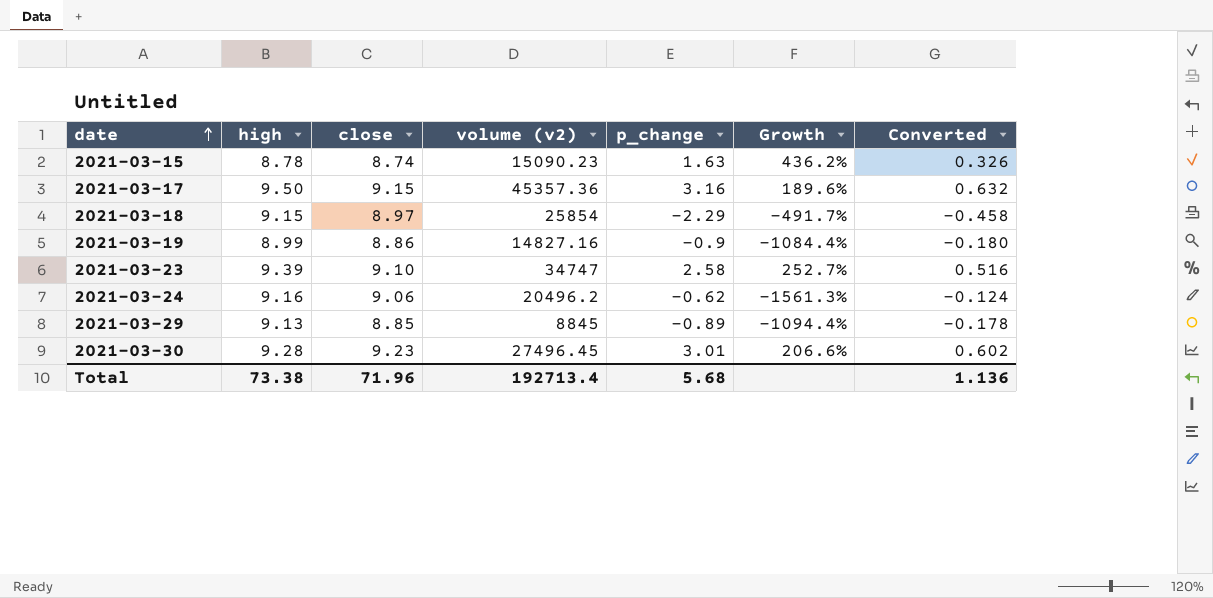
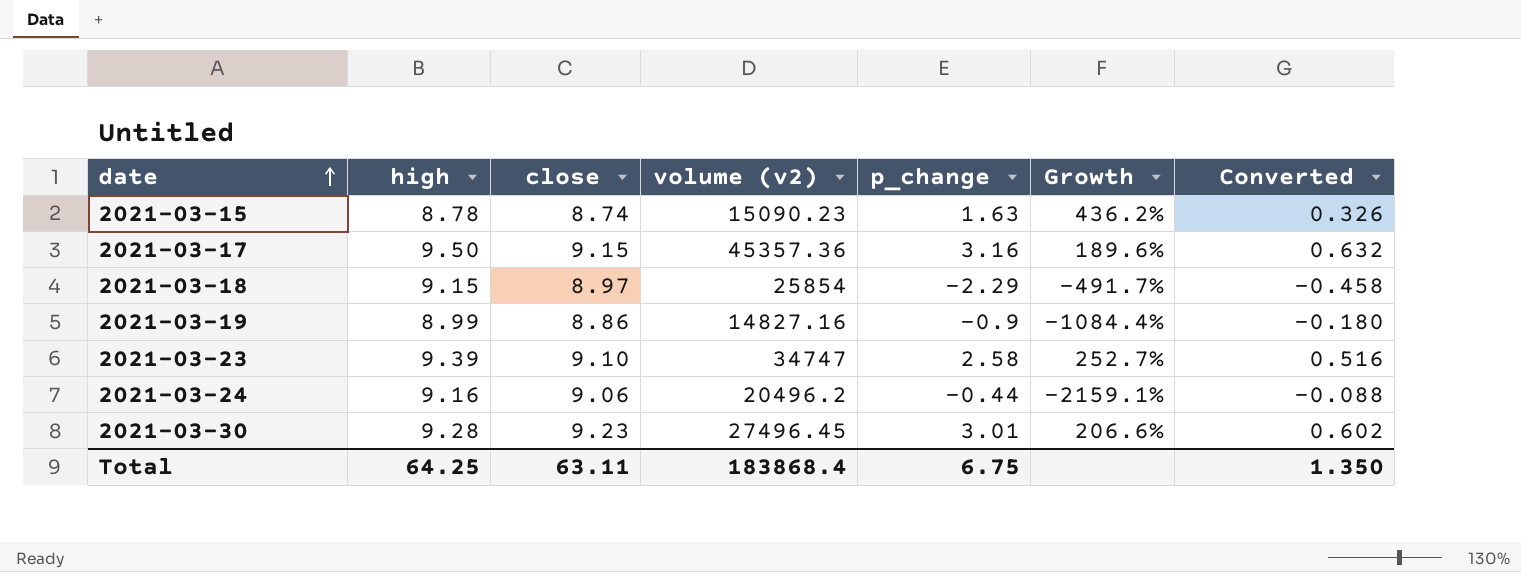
row 2021-03-29: 9.13 | 8.85 | 8845 | -0.89 | -1094.4% | -0.178 -> none
2021-03-24 | p_change: -0.62 -> -0.44
2021-03-24 | Growth: -1561.3% -> -2159.1%
2021-03-24 | Converted: -0.124 -> -0.088
Total | high: 73.38 -> 64.25
Total | close: 71.96 -> 63.11
Total | volume (v2): 192713.4 -> 183868.4
Total | p_change: 5.68 -> 6.75
Total | Converted: 1.136 -> 1.350

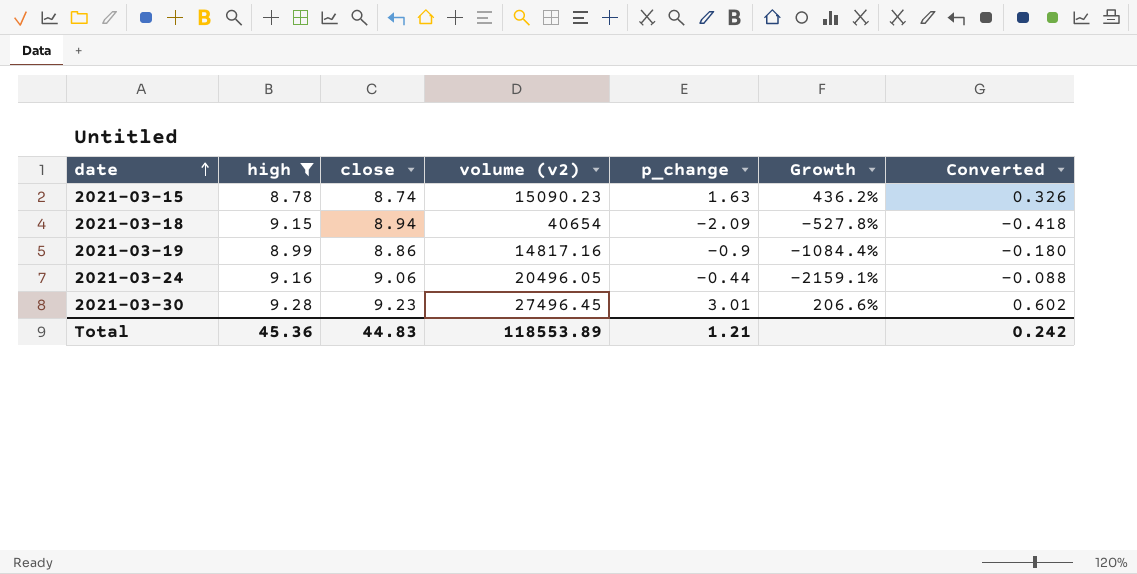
filter: none -> high <= 9.28
2021-03-18 | close: 8.97 -> 8.94
2021-03-18 | volume (v2): 25854 -> 40654
2021-03-18 | p_change: -2.29 -> -2.09
2021-03-18 | Growth: -491.7% -> -527.8%
2021-03-18 | Converted: -0.458 -> -0.418
2021-03-19 | volume (v2): 14827.16 -> 14817.16
2021-03-24 | volume (v2): 20496.2 -> 20496.05
Total | high: 64.25 -> 45.36
Total | close: 63.11 -> 44.83
Total | volume (v2): 183868.4 -> 118553.89
Total | p_change: 6.75 -> 1.21
Total | Converted: 1.350 -> 0.242

